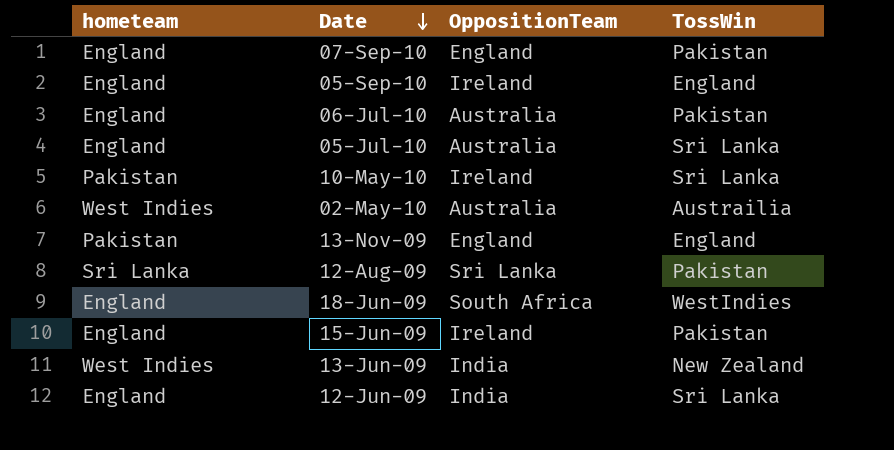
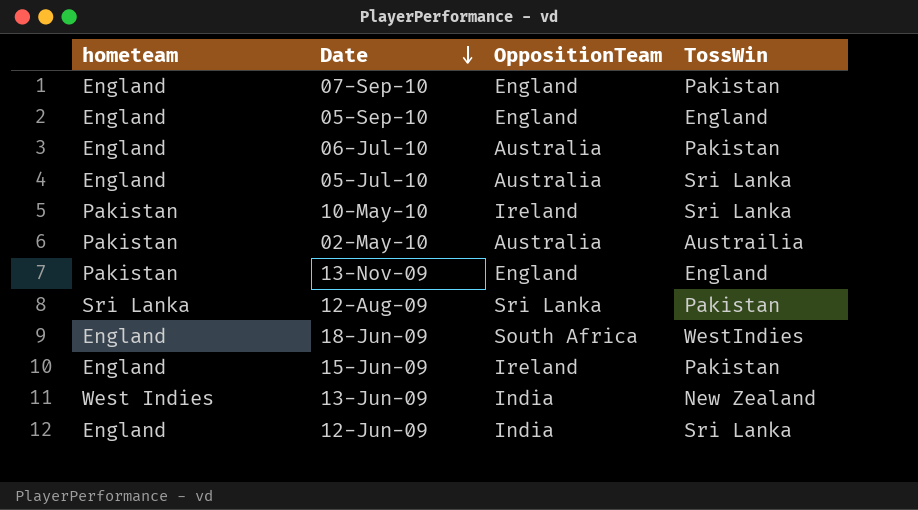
05-Sep-10 | OppositionTeam: Ireland -> England
02-May-10 | hometeam: West Indies -> Pakistan

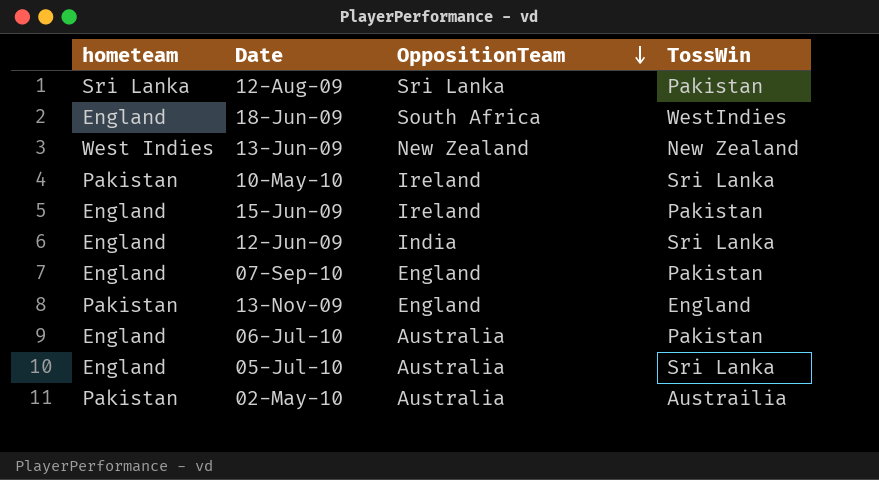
row order: Date descending -> OppositionTeam descending
row 05-Sep-10: England | England | England -> none
13-Jun-09 | OppositionTeam: India -> New Zealand

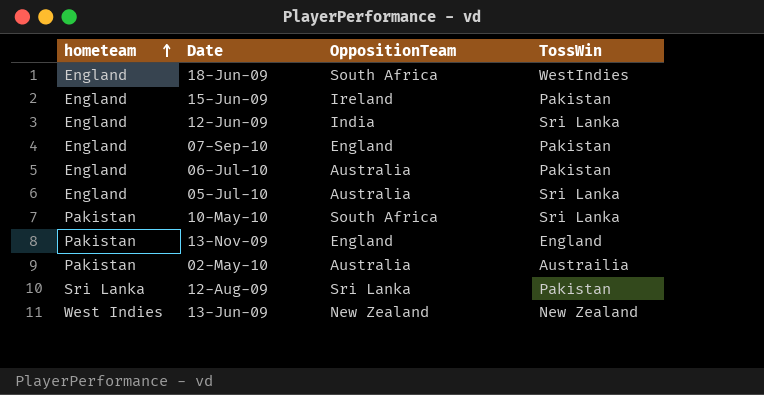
row order: OppositionTeam descending -> hometeam ascending
10-May-10 | OppositionTeam: Ireland -> South Africa

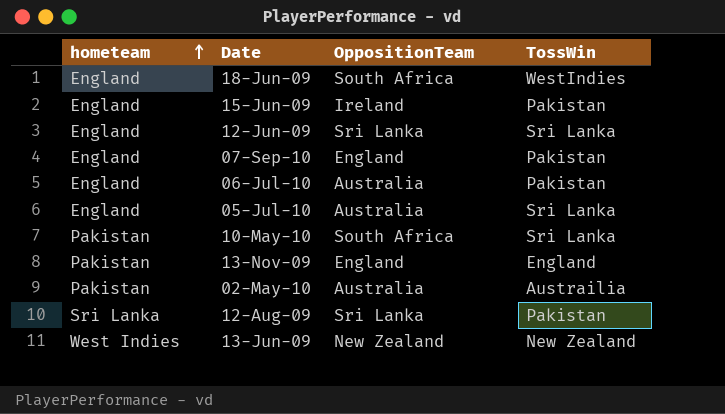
12-Jun-09 | OppositionTeam: India -> Sri Lanka

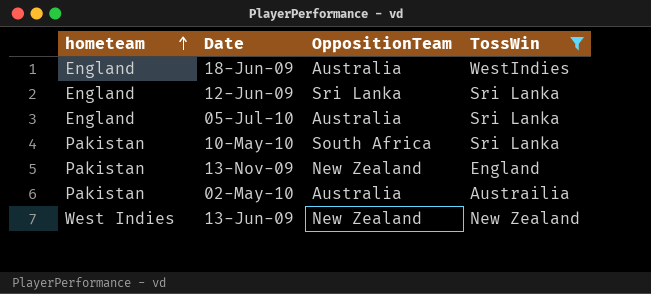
filter: none -> TossWin != Pakistan
18-Jun-09 | OppositionTeam: South Africa -> Australia
13-Nov-09 | OppositionTeam: England -> New Zealand

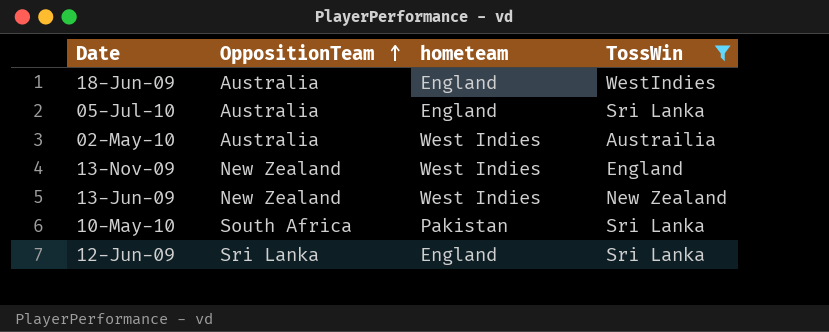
row order: hometeam ascending -> OppositionTeam ascending
column hometeam | position: 1 -> 3
02-May-10 | hometeam: Pakistan -> West Indies
13-Nov-09 | hometeam: Pakistan -> West Indies

